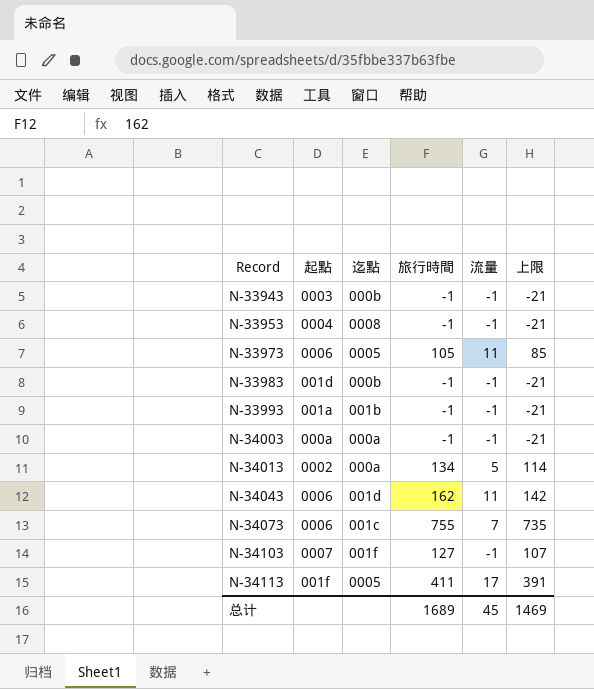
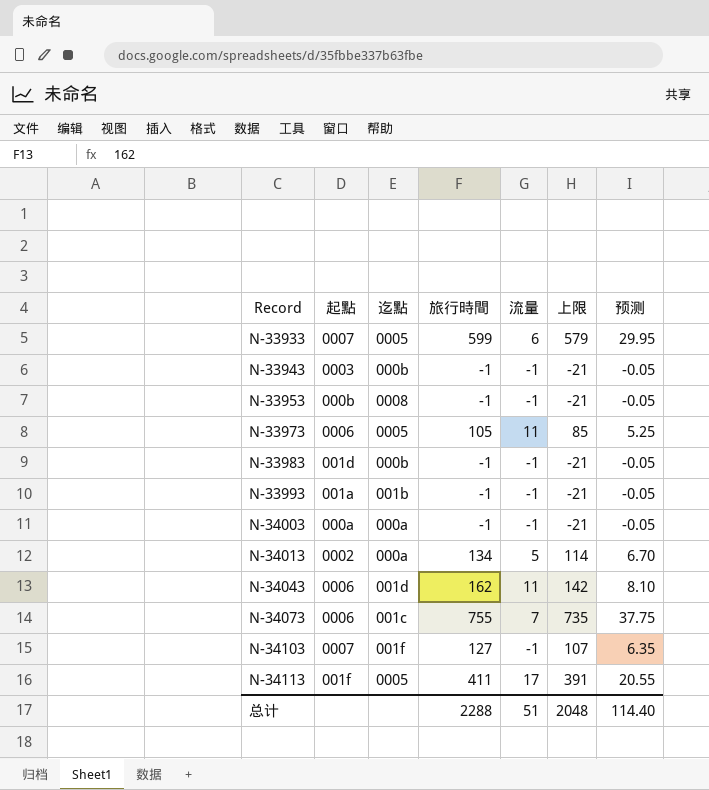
column 预测 | formula: none -> [旅行時間] * 0.05
row N-33933: none -> 0007 | 0005 | 599 | 6 | 579 | 29.95
N-33953 | 起點: 0004 -> 000b
总计 | 旅行時間: 1689 -> 2288
总计 | 流量: 45 -> 51
总计 | 上限: 1469 -> 2048

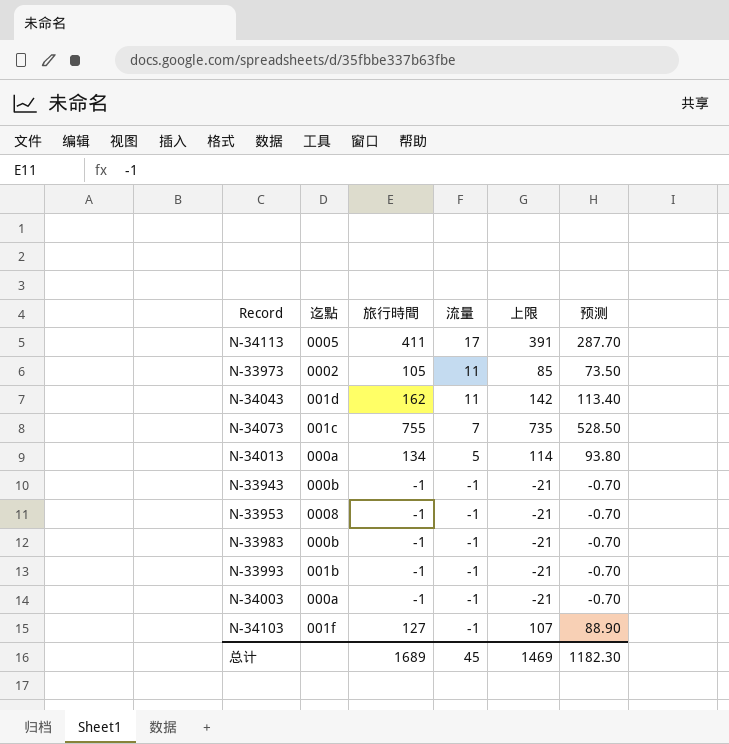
row order: Record ascending -> 流量 descending
column 起點 | position: 2 -> none
column 预测 | formula: [旅行時間] * 0.05 -> [旅行時間] * 0.7
row N-33933: 0007 | 0005 | 599 | 6 | 579 | 29.95 -> none
N-33973 | 迄點: 0005 -> 0002
总计 | 旅行時間: 2288 -> 1689
总计 | 流量: 51 -> 45
总计 | 上限: 2048 -> 1469
总计 | 预测: 114.40 -> 1182.30

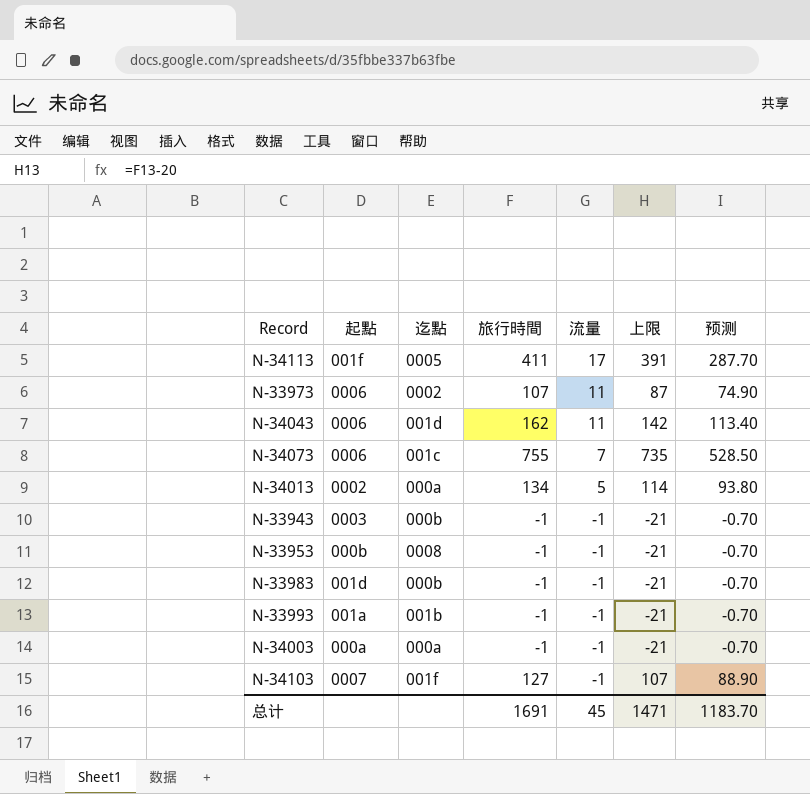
column 起點 | position: none -> 2
N-33973 | 旅行時間: 105 -> 107
N-33973 | 上限: 85 -> 87
N-33973 | 预测: 73.50 -> 74.90
总计 | 旅行時間: 1689 -> 1691
总计 | 上限: 1469 -> 1471
总计 | 预测: 1182.30 -> 1183.70

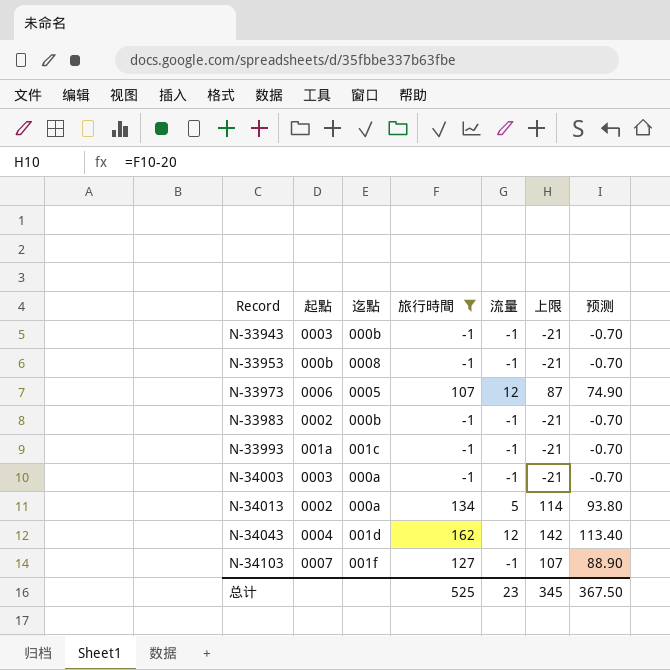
filter: none -> 旅行時間 <= 162
row order: 流量 descending -> Record ascending
N-33973 | 迄點: 0002 -> 0005
N-33973 | 流量: 11 -> 12
N-33983 | 起點: 001d -> 0002
N-33993 | 迄點: 001b -> 001c
N-34003 | 起點: 000a -> 0003
N-34043 | 起點: 0006 -> 0004
N-34043 | 流量: 11 -> 12
总计 | 旅行時間: 1691 -> 525
总计 | 流量: 45 -> 23
总计 | 上限: 1471 -> 345
总计 | 预测: 1183.70 -> 367.50

